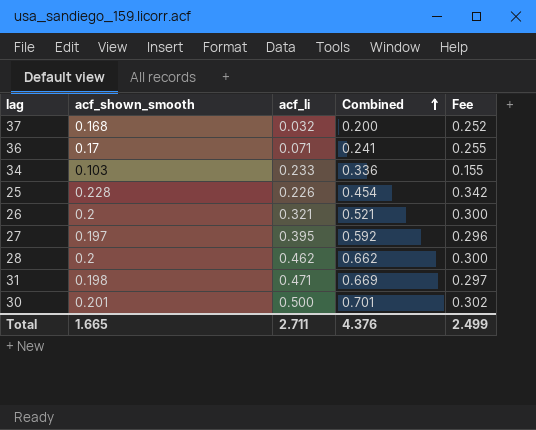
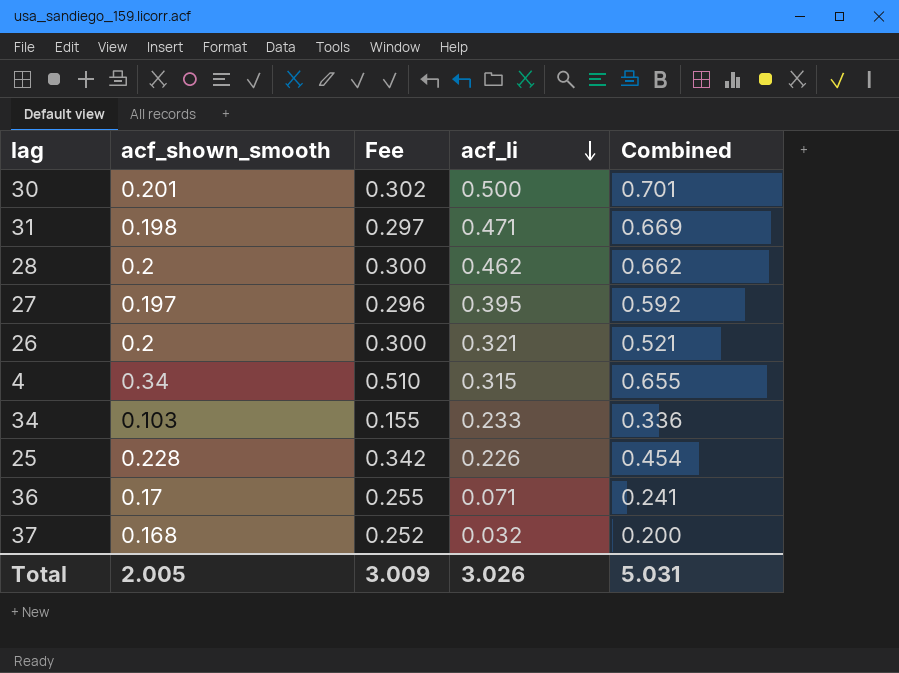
row order: Combined ascending -> acf_li descending
column Fee | position: 5 -> 3
row 4: none -> 0.34 | 0.510 | 0.315 | 0.655
Total | acf_shown_smooth: 1.665 -> 2.005
Total | Fee: 2.499 -> 3.009
Total | acf_li: 2.711 -> 3.026
Total | Combined: 4.376 -> 5.031

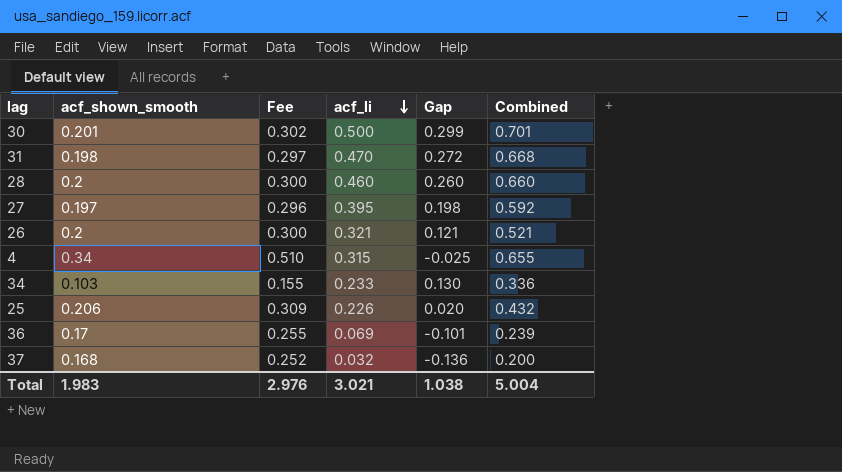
column Gap | formula: none -> [acf_li] - [acf_shown_smooth]
31 | acf_li: 0.471 -> 0.470
31 | Combined: 0.669 -> 0.668
28 | acf_li: 0.462 -> 0.460
28 | Combined: 0.662 -> 0.660
25 | acf_shown_smooth: 0.228 -> 0.206
25 | Fee: 0.342 -> 0.309
25 | Combined: 0.454 -> 0.432
36 | acf_li: 0.071 -> 0.069
36 | Combined: 0.241 -> 0.239
Total | acf_shown_smooth: 2.005 -> 1.983
Total | Fee: 3.009 -> 2.976
Total | acf_li: 3.026 -> 3.021
Total | Combined: 5.031 -> 5.004

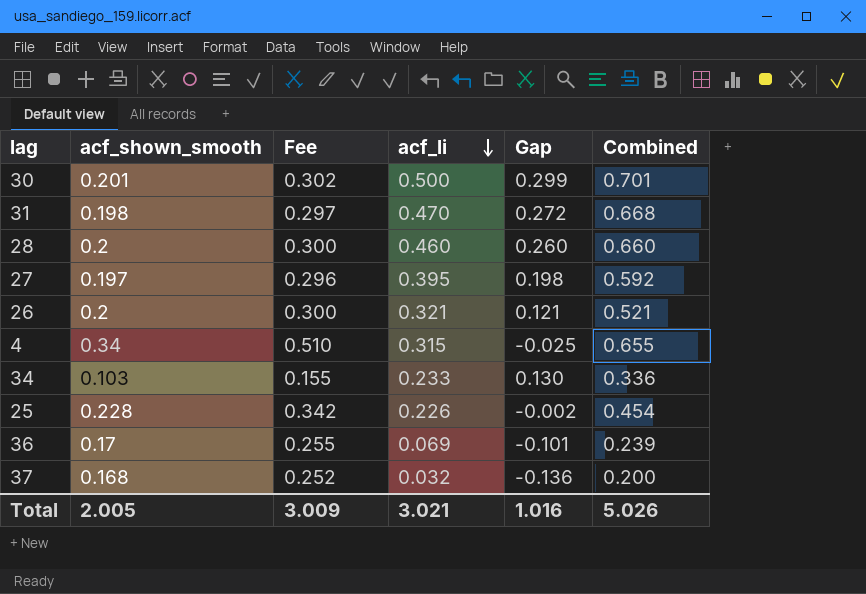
25 | acf_shown_smooth: 0.206 -> 0.228
25 | Fee: 0.309 -> 0.342
25 | Gap: 0.020 -> -0.002
25 | Combined: 0.432 -> 0.454
Total | acf_shown_smooth: 1.983 -> 2.005
Total | Fee: 2.976 -> 3.009
Total | Gap: 1.038 -> 1.016
Total | Combined: 5.004 -> 5.026

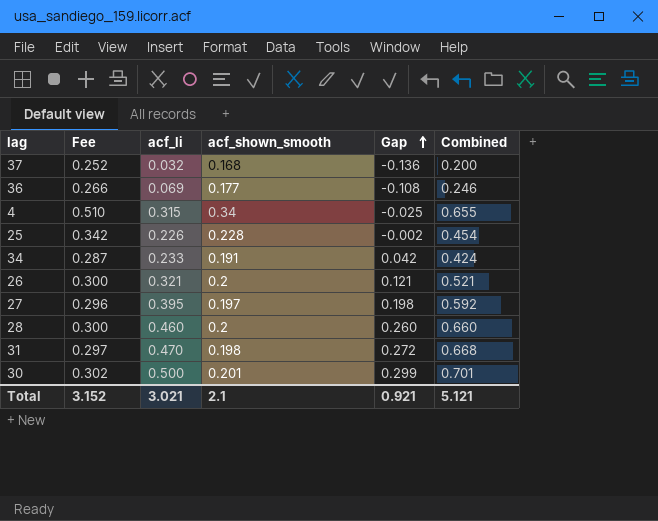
row order: acf_li descending -> Gap ascending
column acf_shown_smooth | position: 2 -> 4
36 | Fee: 0.255 -> 0.266
36 | acf_shown_smooth: 0.17 -> 0.177
36 | Gap: -0.101 -> -0.108
36 | Combined: 0.239 -> 0.246
34 | Fee: 0.155 -> 0.287
34 | acf_shown_smooth: 0.103 -> 0.191
34 | Gap: 0.130 -> 0.042
34 | Combined: 0.336 -> 0.424
Total | Fee: 3.009 -> 3.152
Total | acf_shown_smooth: 2.005 -> 2.1
Total | Gap: 1.016 -> 0.921
Total | Combined: 5.026 -> 5.121

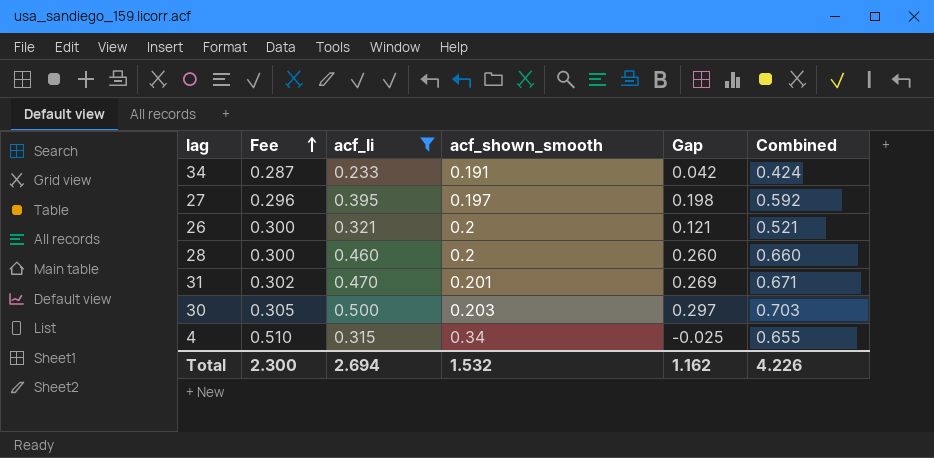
filter: none -> acf_li >= 0.233
row order: Gap ascending -> Fee ascending
31 | Fee: 0.297 -> 0.302
31 | acf_shown_smooth: 0.198 -> 0.201
31 | Gap: 0.272 -> 0.269
31 | Combined: 0.668 -> 0.671
30 | Fee: 0.302 -> 0.305
30 | acf_shown_smooth: 0.201 -> 0.203
30 | Gap: 0.299 -> 0.297
30 | Combined: 0.701 -> 0.703
Total | Fee: 3.152 -> 2.300
Total | acf_li: 3.021 -> 2.694
Total | acf_shown_smooth: 2.1 -> 1.532
Total | Gap: 0.921 -> 1.162
Total | Combined: 5.121 -> 4.226

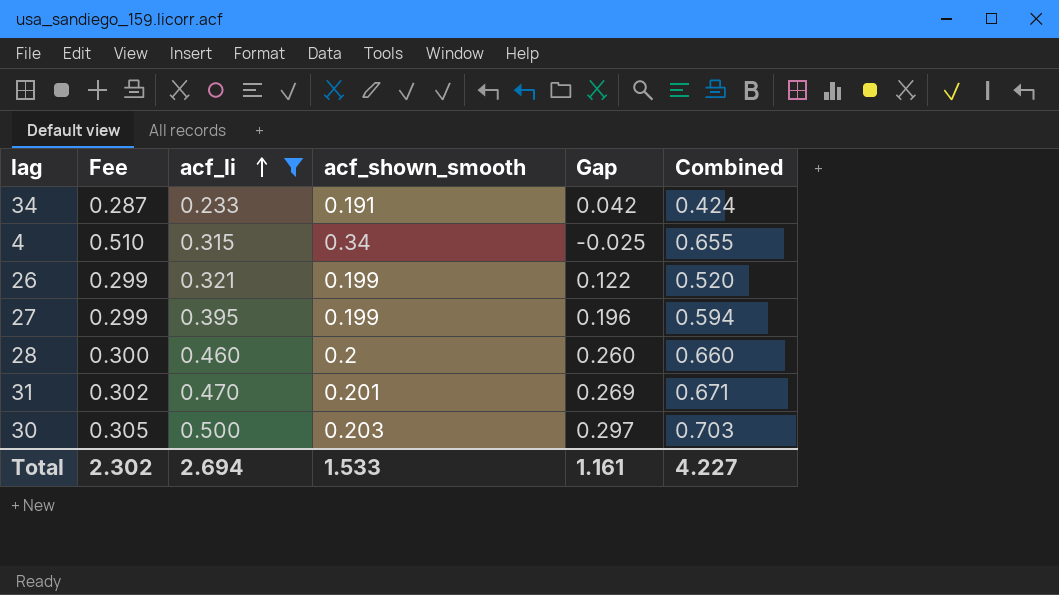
row order: Fee ascending -> acf_li ascending
26 | Fee: 0.300 -> 0.299
26 | acf_shown_smooth: 0.2 -> 0.199
26 | Gap: 0.121 -> 0.122
26 | Combined: 0.521 -> 0.520
27 | Fee: 0.296 -> 0.299
27 | acf_shown_smooth: 0.197 -> 0.199
27 | Gap: 0.198 -> 0.196
27 | Combined: 0.592 -> 0.594
Total | Fee: 2.300 -> 2.302
Total | acf_shown_smooth: 1.532 -> 1.533
Total | Gap: 1.162 -> 1.161
Total | Combined: 4.226 -> 4.227

